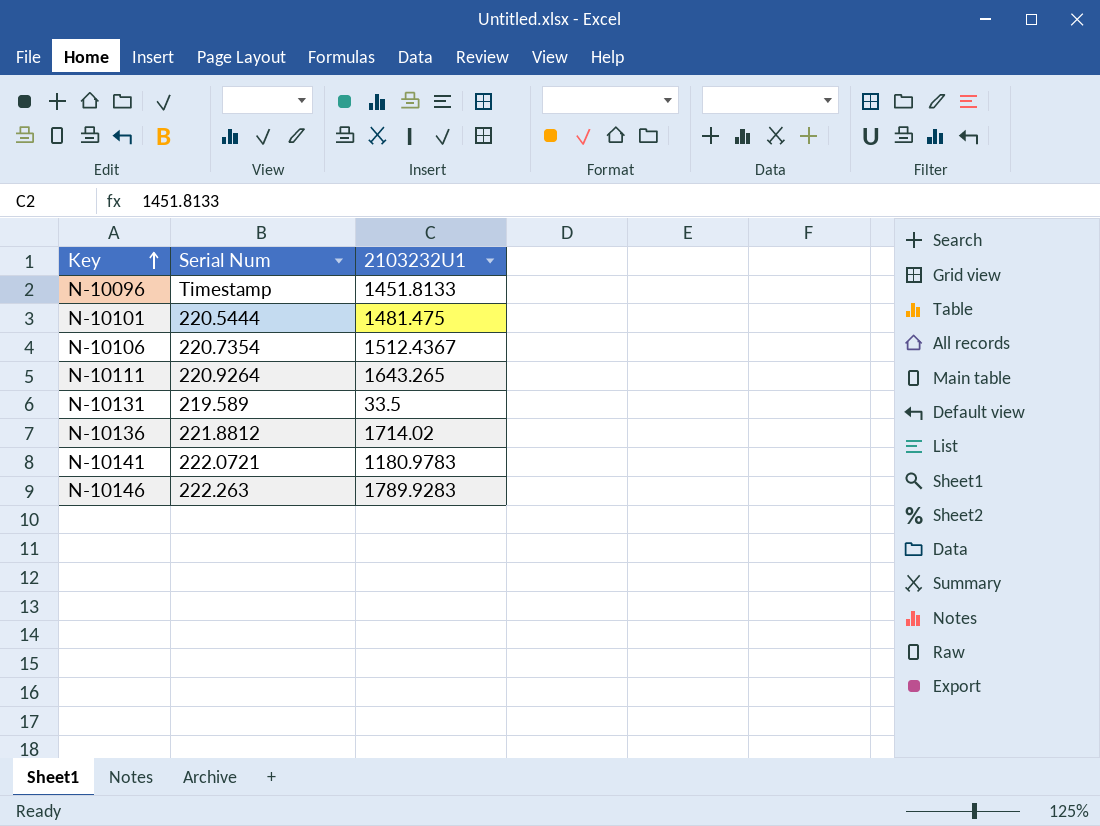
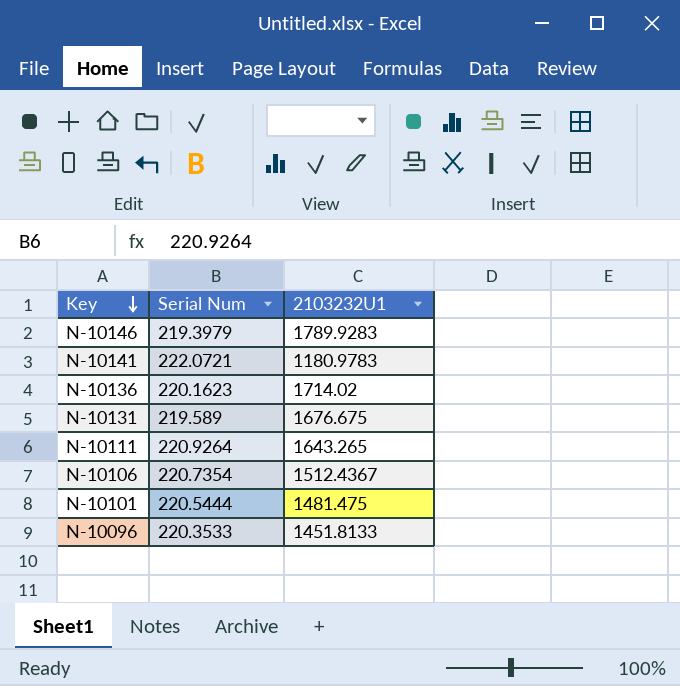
row order: Key ascending -> Key descending
N-10146 | Serial Num: 222.263 -> 219.3979
N-10136 | Serial Num: 221.8812 -> 220.1623
N-10131 | 2103232U1: 33.5 -> 1676.675
N-10096 | Serial Num: Timestamp -> 220.3533

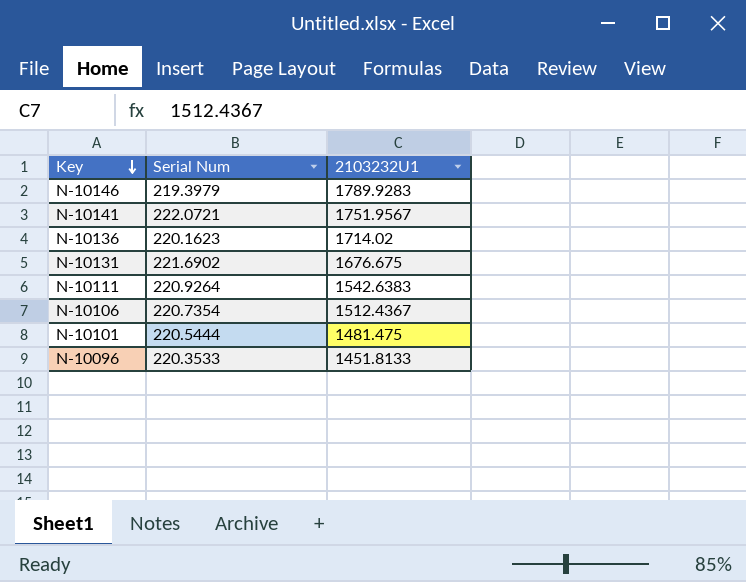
N-10141 | 2103232U1: 1180.9783 -> 1751.9567
N-10131 | Serial Num: 219.589 -> 221.6902
N-10111 | 2103232U1: 1643.265 -> 1542.6383

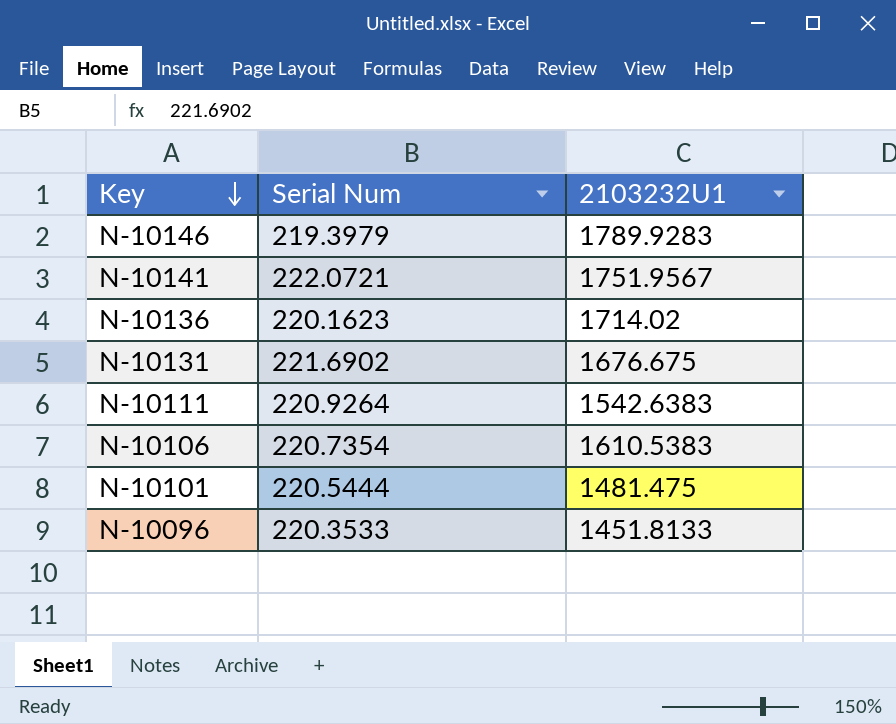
N-10106 | 2103232U1: 1512.4367 -> 1610.5383

